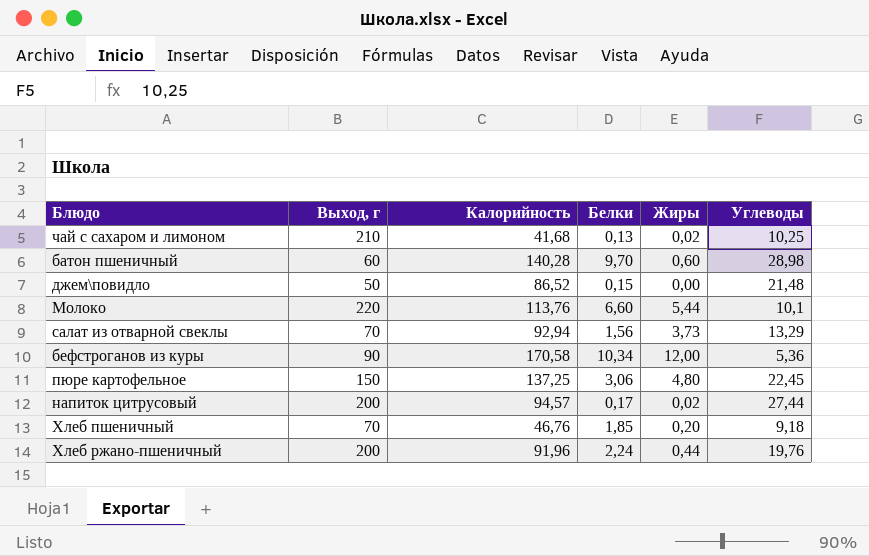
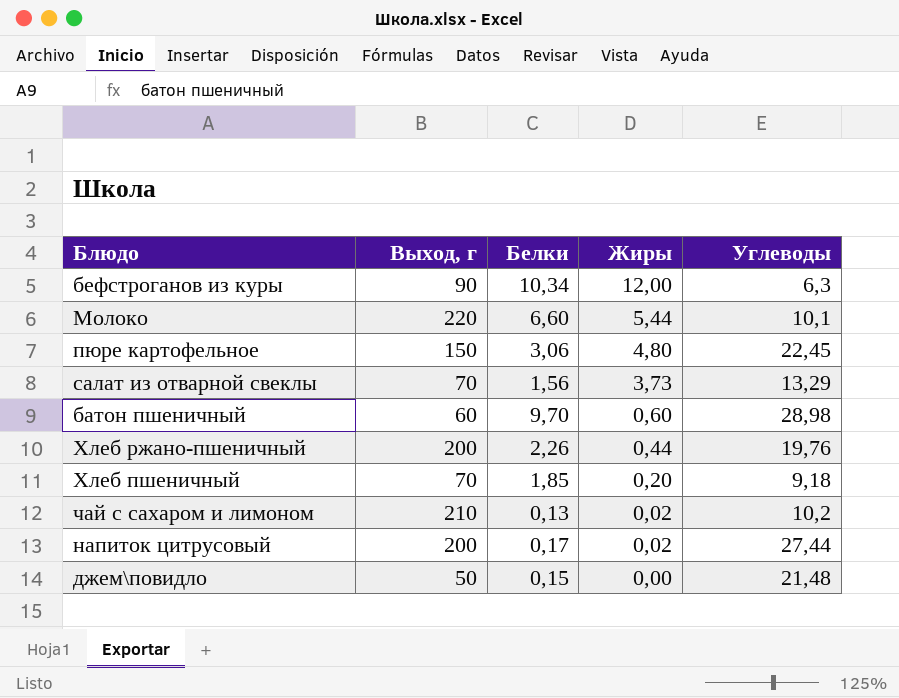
row order: none -> Жиры descending
column Калорийность | position: 3 -> none
бефстроганов из куры | Углеводы: 5,36 -> 6,3
Хлеб ржано-пшеничный | Белки: 2,24 -> 2,26
чай с сахаром и лимоном | Углеводы: 10,25 -> 10,2

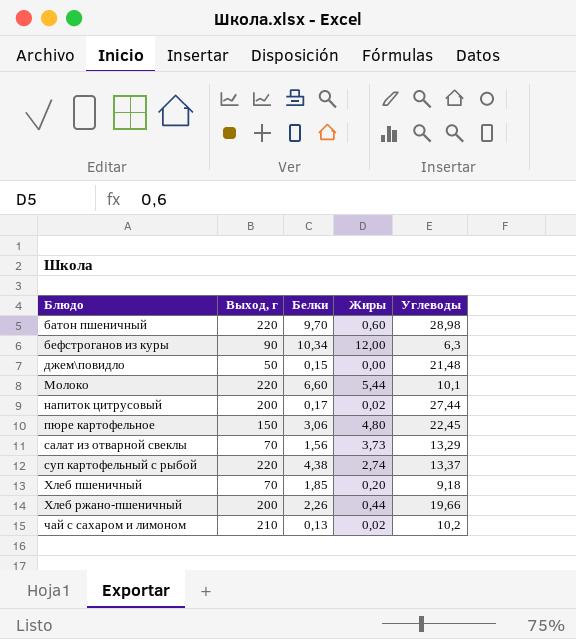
row order: Жиры descending -> Блюдо ascending
батон пшеничный | Выход, г: 60 -> 220
row суп картофельный с рыбой: none -> 220 | 4,38 | 2,74 | 13,37
Хлеб ржано-пшеничный | Углеводы: 19,76 -> 19,66

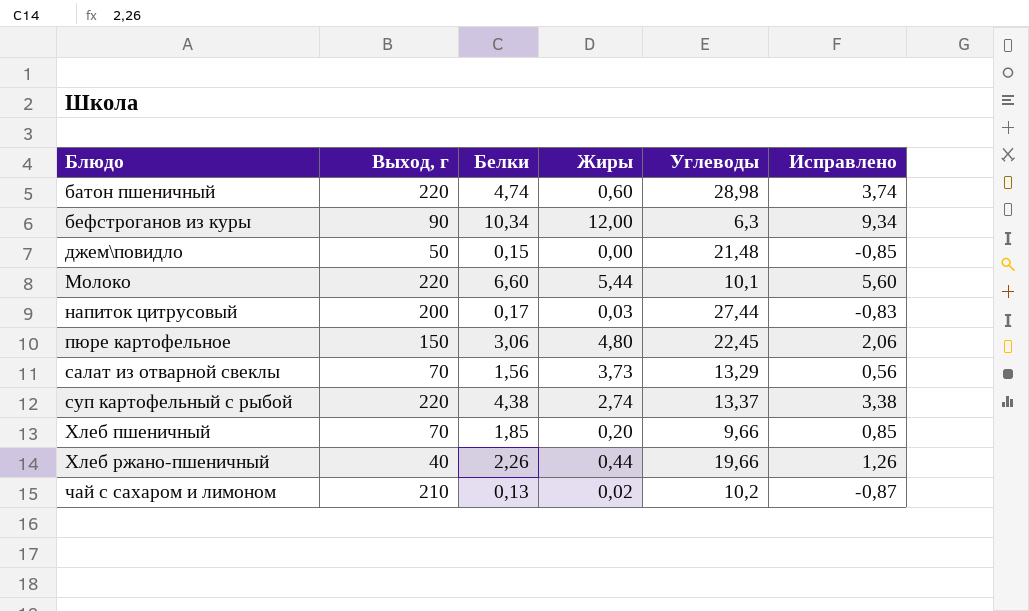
column Исправлено | formula: none -> [Белки] - 1
батон пшеничный | Белки: 9,70 -> 4,74
напиток цитрусовый | Жиры: 0,02 -> 0,03
Хлеб пшеничный | Углеводы: 9,18 -> 9,66
Хлеб ржано-пшеничный | Выход, г: 200 -> 40

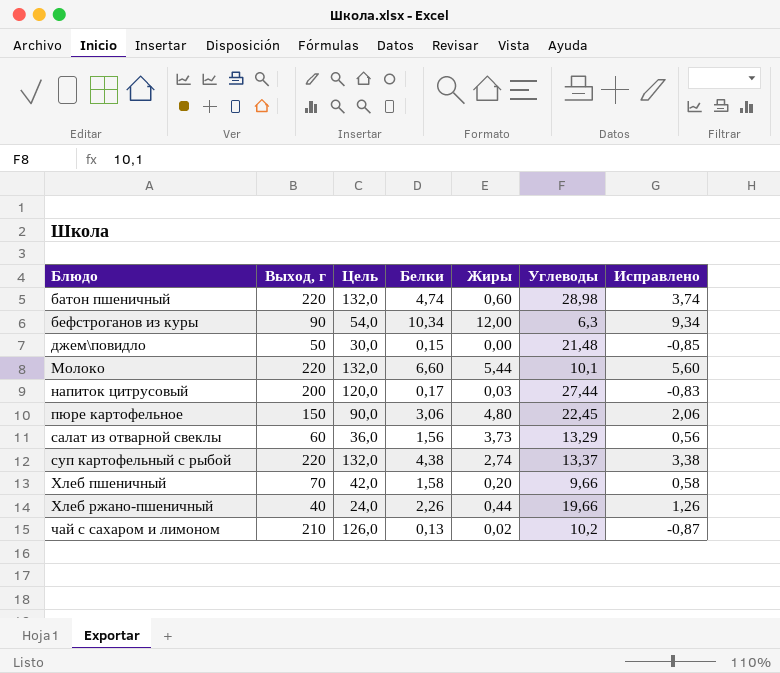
column Цель | formula: none -> [Выход, г] * 0,6
салат из отварной свеклы | Выход, г: 70 -> 60
Хлеб пшеничный | Белки: 1,85 -> 1,58
Хлеб пшеничный | Исправлено: 0,85 -> 0,58

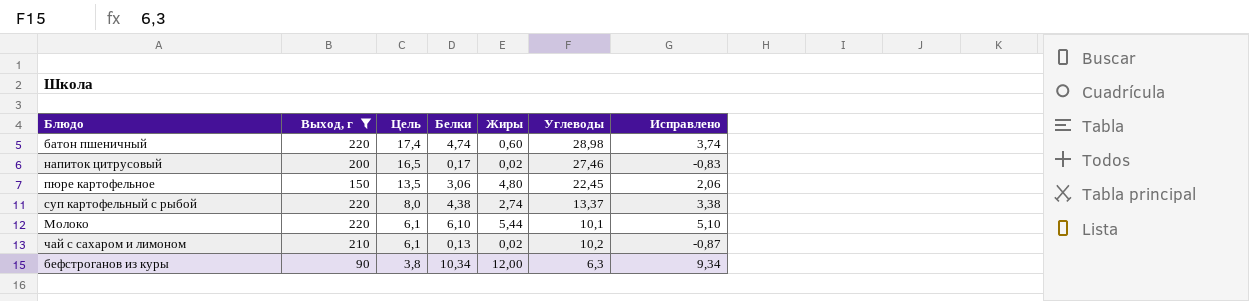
filter: none -> Выход, г >= 90
row order: Блюдо ascending -> Цель descending
column Цель | formula: [Выход, г] * 0,6 -> [Углеводы] * 0,6
напиток цитрусовый | Жиры: 0,03 -> 0,02
напиток цитрусовый | Углеводы: 27,44 -> 27,46
Молоко | Белки: 6,60 -> 6,10
Молоко | Исправлено: 5,60 -> 5,10

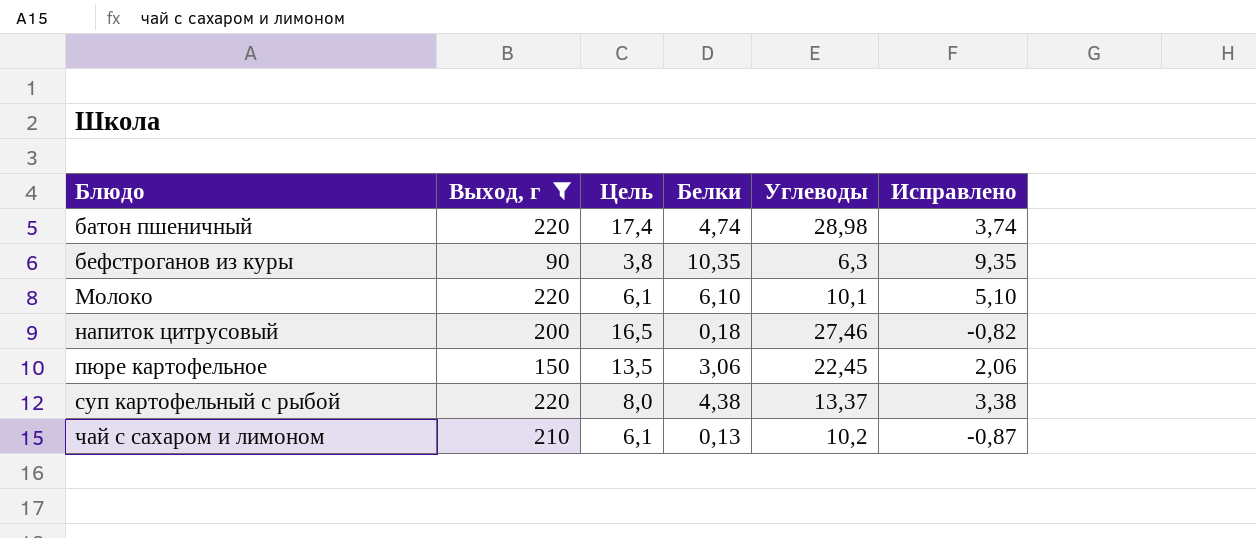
row order: Цель descending -> Блюдо ascending
column Жиры | position: 5 -> none
бефстроганов из куры | Белки: 10,34 -> 10,35
бефстроганов из куры | Исправлено: 9,34 -> 9,35
напиток цитрусовый | Белки: 0,17 -> 0,18
напиток цитрусовый | Исправлено: -0,83 -> -0,82

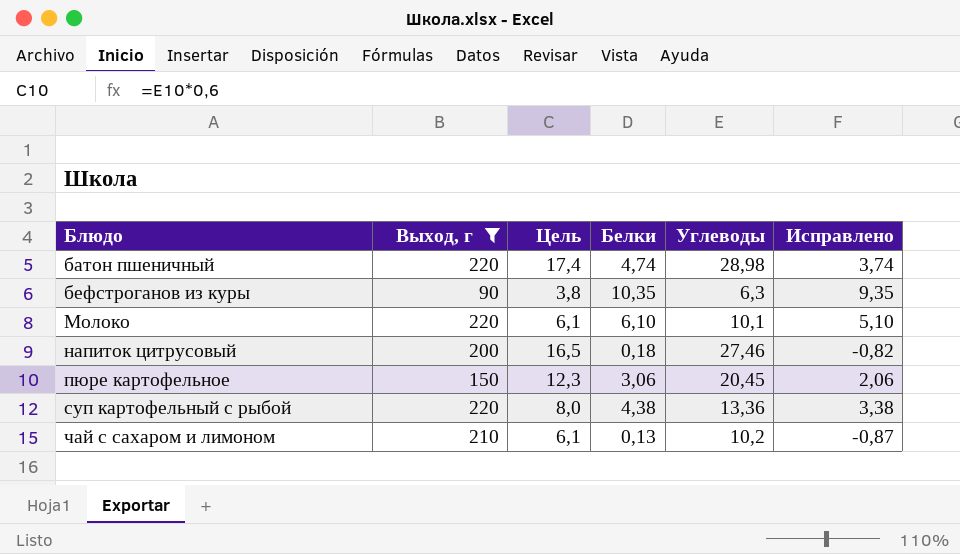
пюре картофельное | Цель: 13,5 -> 12,3
пюре картофельное | Углеводы: 22,45 -> 20,45
суп картофельный с рыбой | Углеводы: 13,37 -> 13,36

